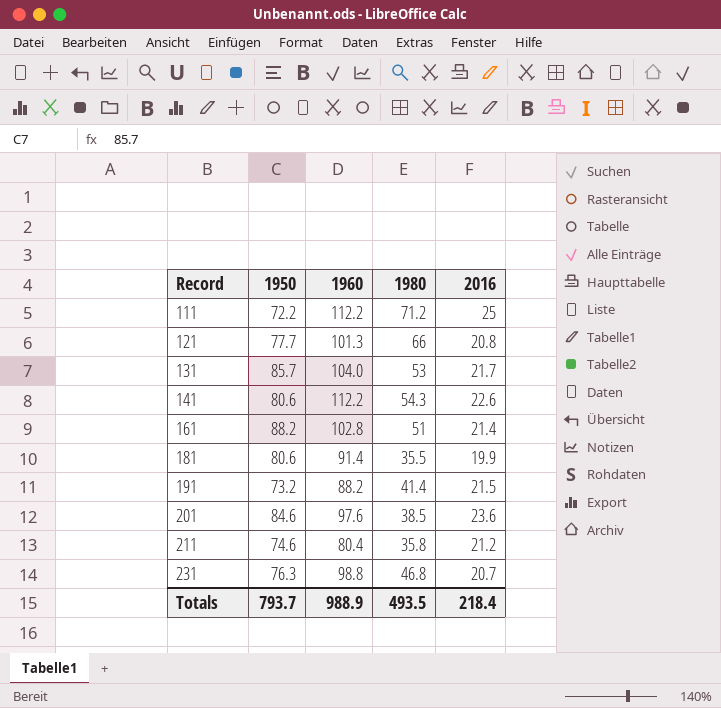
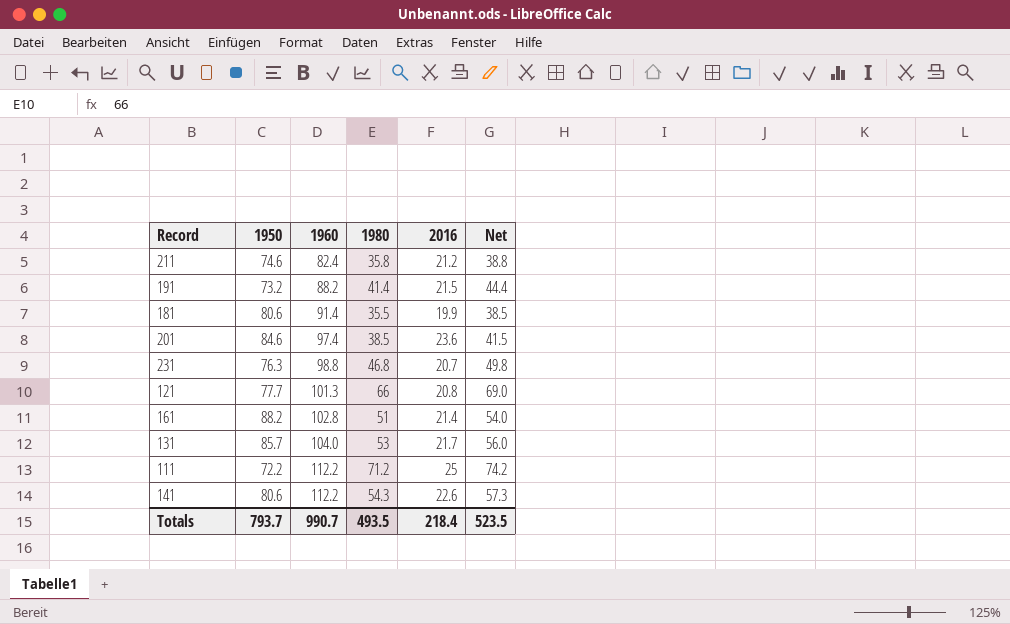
row order: Record ascending -> 1960 ascending
column Net | formula: none -> [1980] + 3
211 | 1960: 80.4 -> 82.4
201 | 1960: 97.6 -> 97.4
Totals | 1960: 988.9 -> 990.7

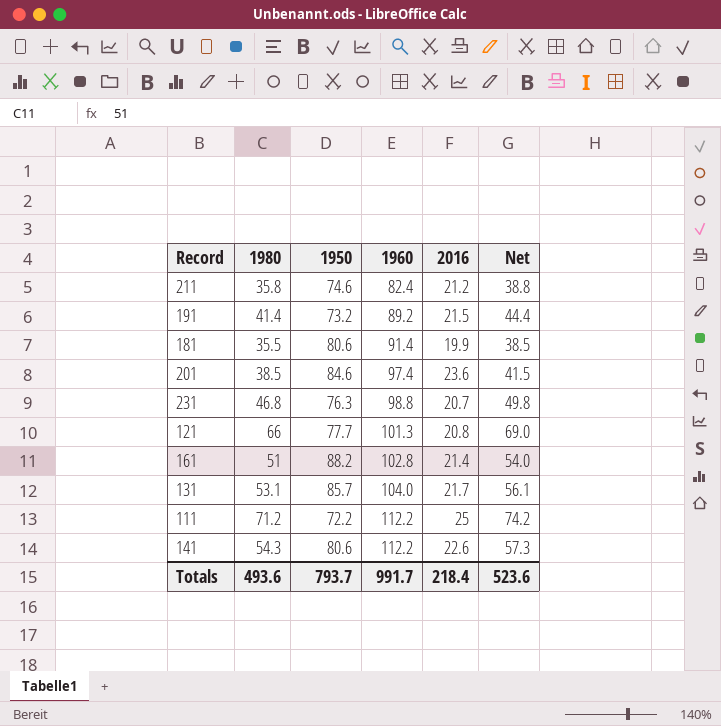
column 1980 | position: 4 -> 2
191 | 1960: 88.2 -> 89.2
131 | 1980: 53 -> 53.1
131 | Net: 56.0 -> 56.1
Totals | 1980: 493.5 -> 493.6
Totals | 1960: 990.7 -> 991.7
Totals | Net: 523.5 -> 523.6

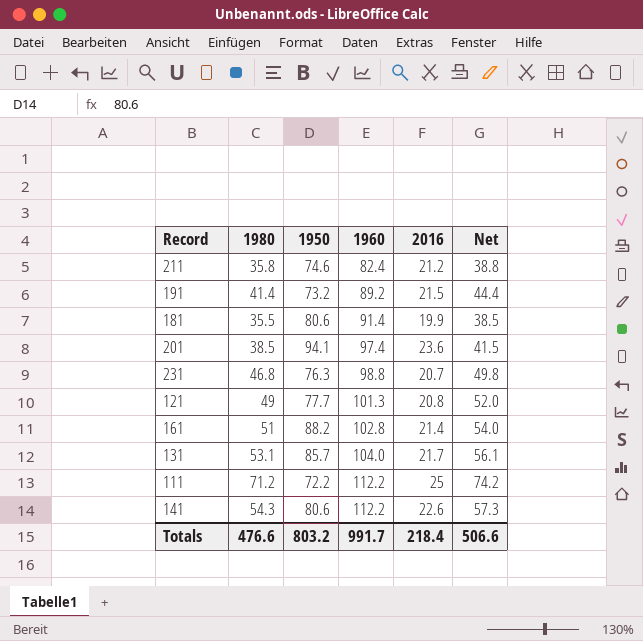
201 | 1950: 84.6 -> 94.1
121 | 1980: 66 -> 49
121 | Net: 69.0 -> 52.0
Totals | 1980: 493.6 -> 476.6
Totals | 1950: 793.7 -> 803.2
Totals | Net: 523.6 -> 506.6

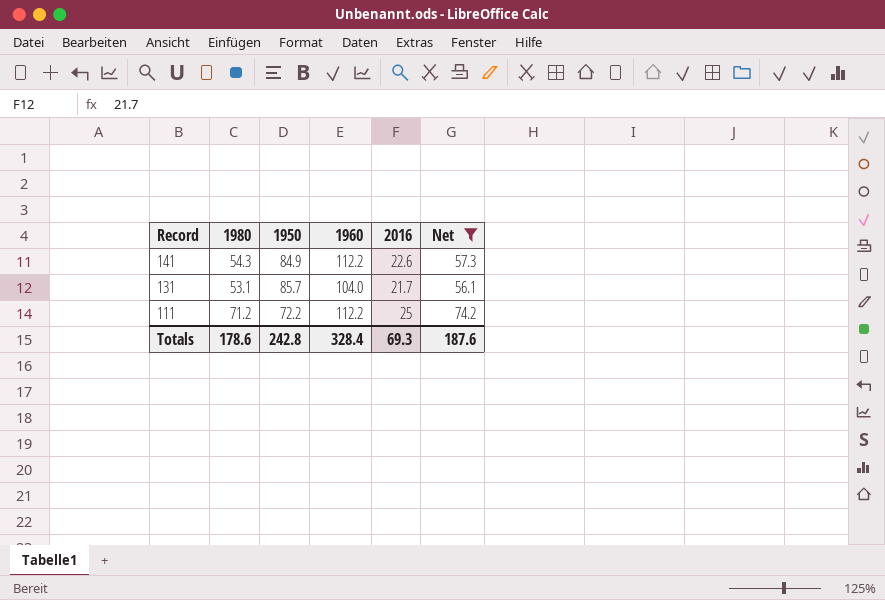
filter: none -> Net >= 56.1
row order: 1960 ascending -> Record descending
141 | 1950: 80.6 -> 84.9
Totals | 1980: 476.6 -> 178.6
Totals | 1950: 803.2 -> 242.8
Totals | 1960: 991.7 -> 328.4
Totals | 2016: 218.4 -> 69.3
Totals | Net: 506.6 -> 187.6

